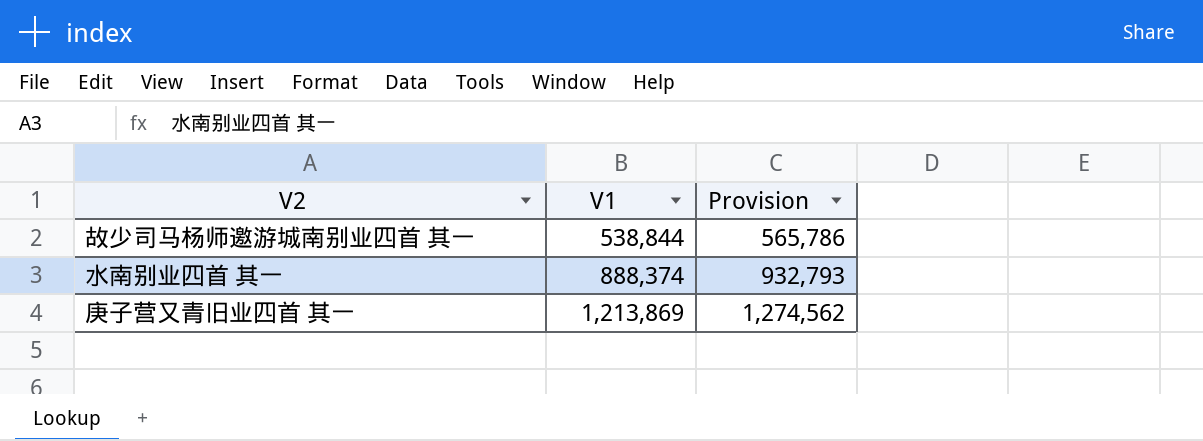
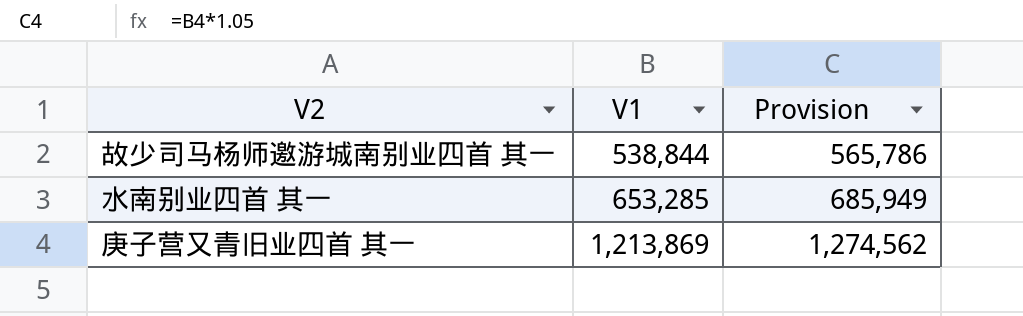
水南别业四首 其一 | V1: 888,374 -> 653,285
水南别业四首 其一 | Provision: 932,793 -> 685,949

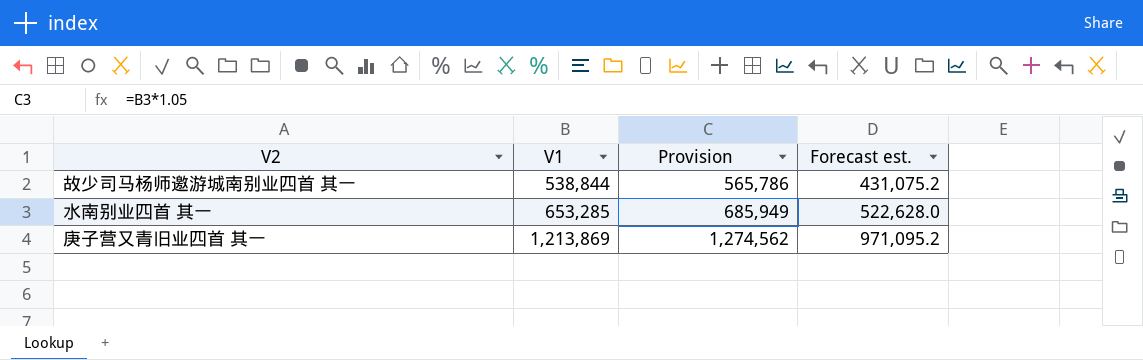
column Forecast est. | formula: none -> [V1] * 0.8

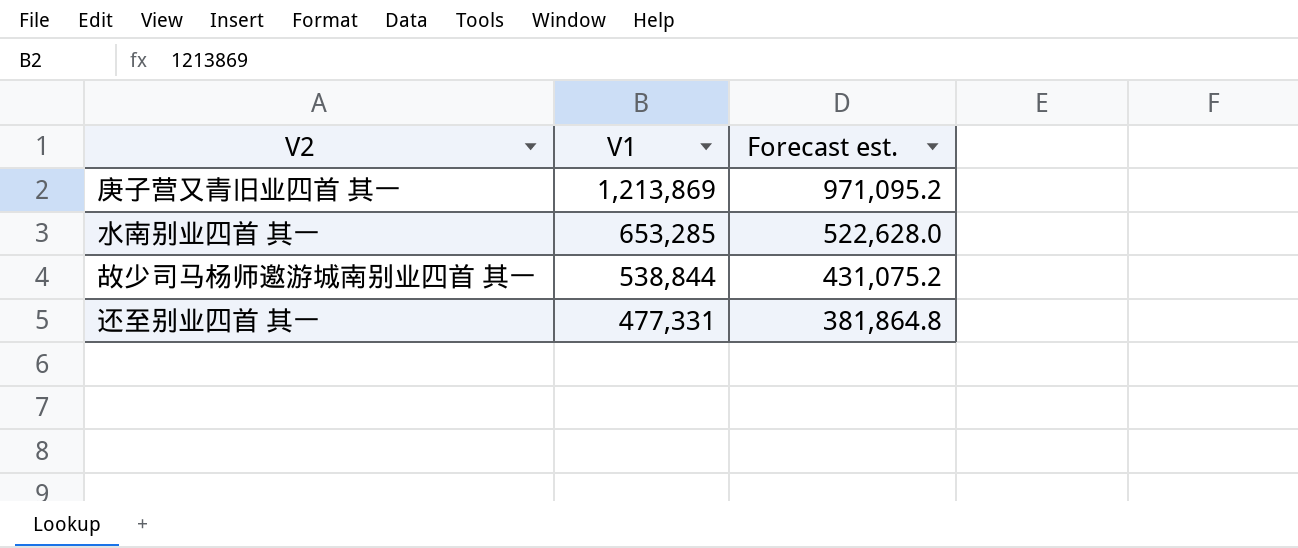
row order: V1 ascending -> V1 descending
column Provision | formula: [V1] * 1.05 -> none
row 还至别业四首 其一: none -> 477,331 | 381,864.8

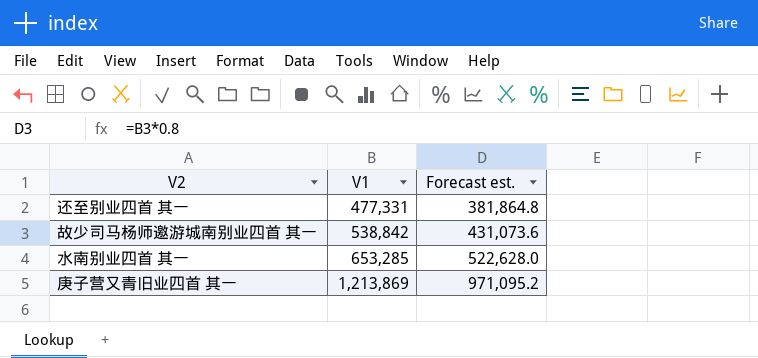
row order: V1 descending -> V1 ascending
故少司马杨师邀游城南别业四首 其一 | V1: 538,844 -> 538,842
故少司马杨师邀游城南别业四首 其一 | Forecast est.: 431,075.2 -> 431,073.6

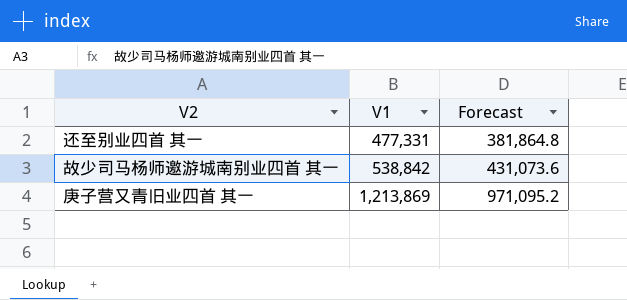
column name: Forecast est. -> Forecast
row 水南别业四首 其一: 653,285 | 522,628.0 -> none

